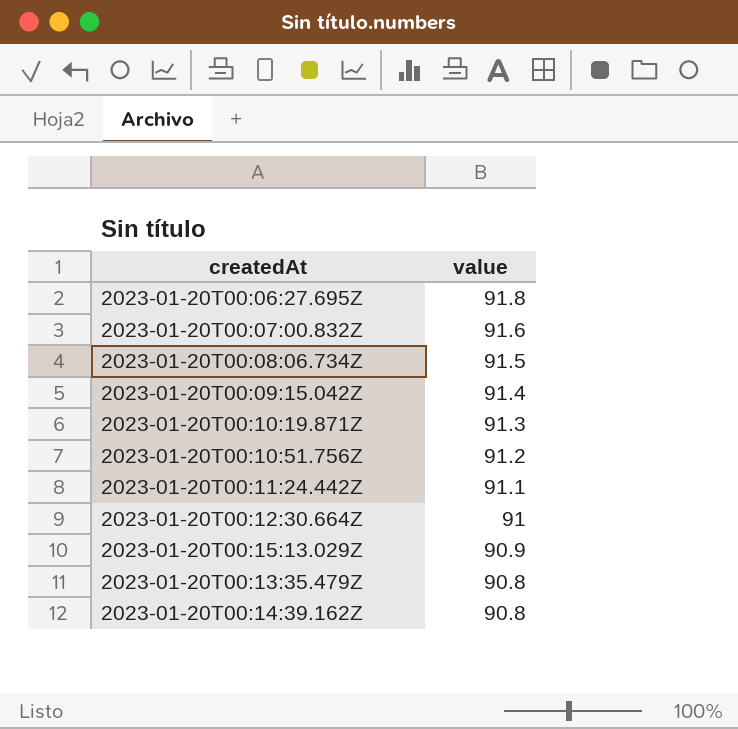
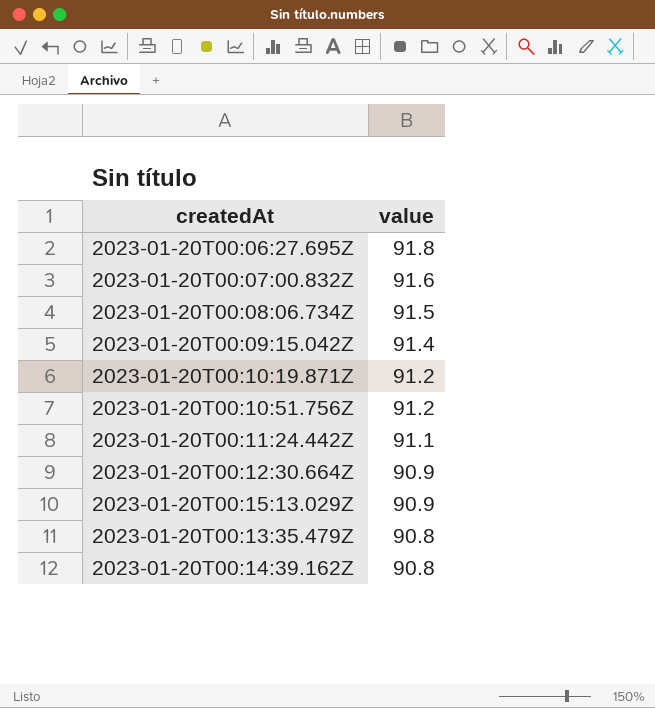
2023-01-20T00:10:19.871Z | value: 91.3 -> 91.2
2023-01-20T00:12:30.664Z | value: 91 -> 90.9

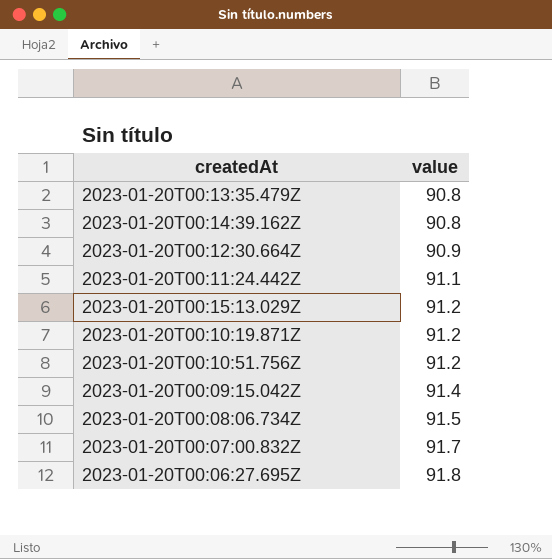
row order: value descending -> value ascending
2023-01-20T00:15:13.029Z | value: 90.9 -> 91.2
2023-01-20T00:07:00.832Z | value: 91.6 -> 91.7

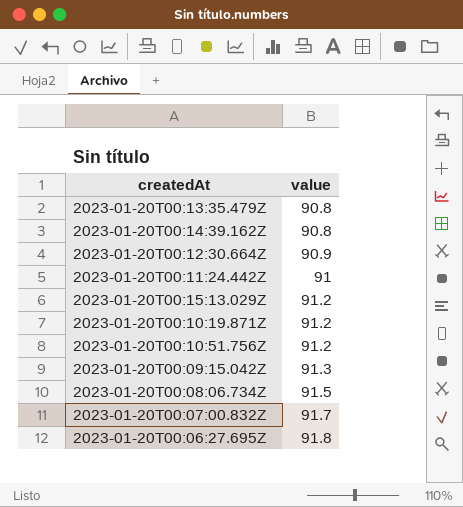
2023-01-20T00:11:24.442Z | value: 91.1 -> 91
2023-01-20T00:09:15.042Z | value: 91.4 -> 91.3

